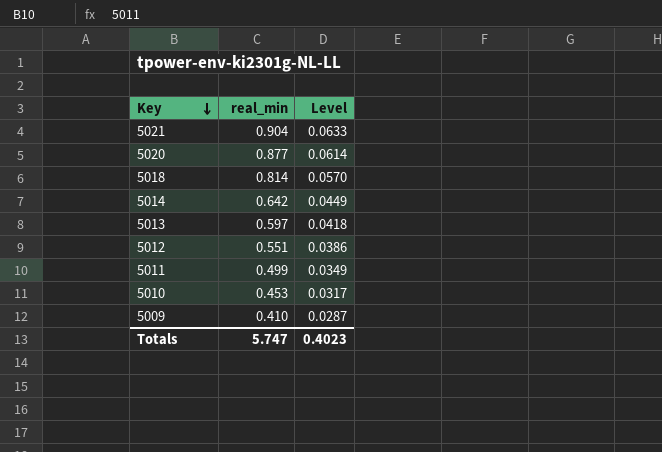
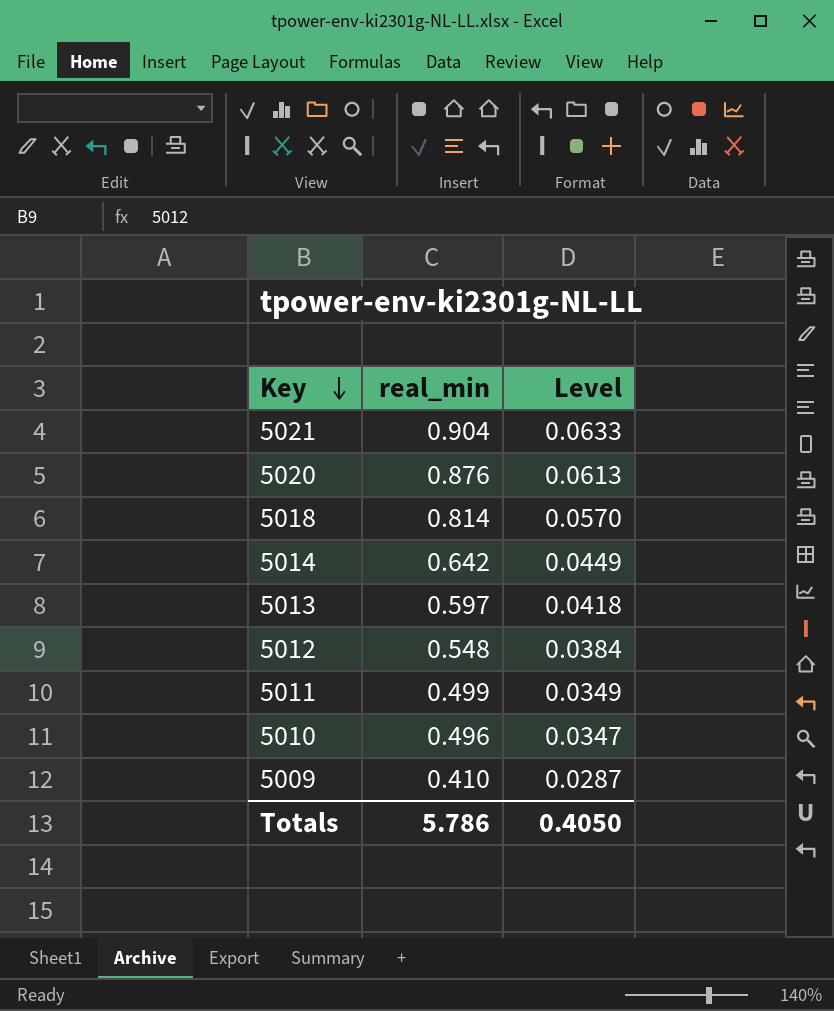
5020 | real_min: 0.877 -> 0.876
5020 | Level: 0.0614 -> 0.0613
5012 | real_min: 0.551 -> 0.548
5012 | Level: 0.0386 -> 0.0384
5010 | real_min: 0.453 -> 0.496
5010 | Level: 0.0317 -> 0.0347
Totals | real_min: 5.747 -> 5.786
Totals | Level: 0.4023 -> 0.4050

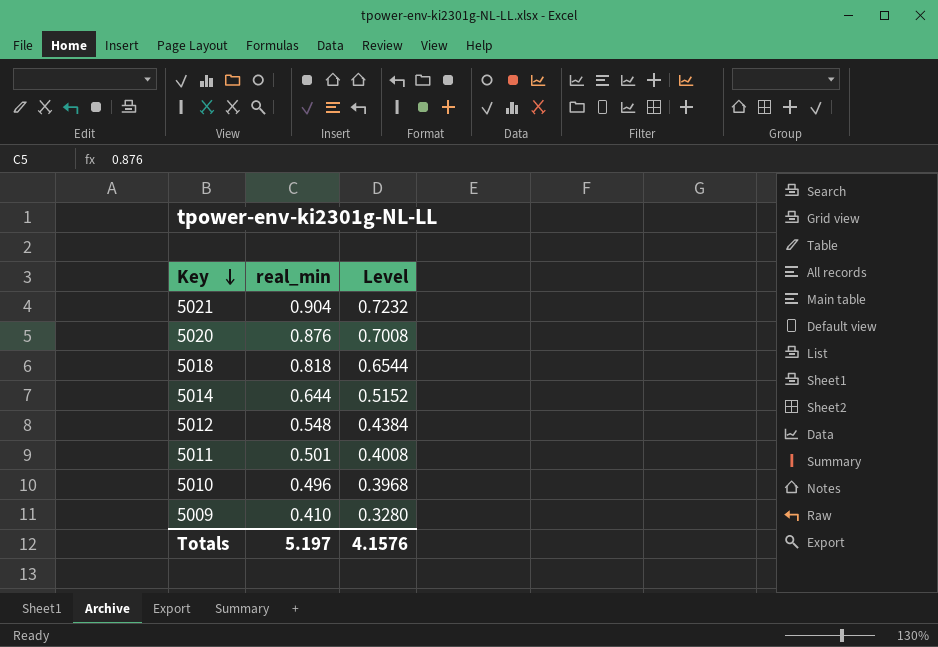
column Level | formula: [real_min] * 0.07 -> [real_min] * 0.8
row 5013: 0.597 | 0.0418 -> none
5018 | real_min: 0.814 -> 0.818
5014 | real_min: 0.642 -> 0.644
5011 | real_min: 0.499 -> 0.501
Totals | real_min: 5.786 -> 5.197
Totals | Level: 0.4050 -> 4.1576

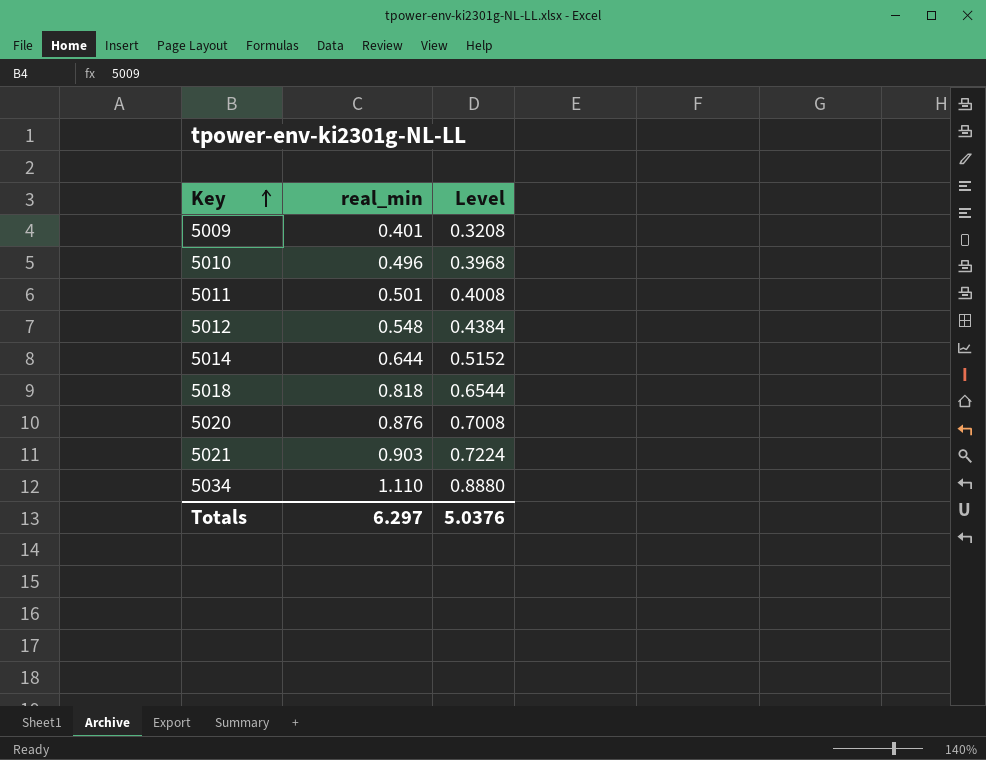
row order: Key descending -> Key ascending
5009 | real_min: 0.410 -> 0.401
5009 | Level: 0.3280 -> 0.3208
5021 | real_min: 0.904 -> 0.903
5021 | Level: 0.7232 -> 0.7224
row 5034: none -> 1.110 | 0.8880
Totals | real_min: 5.197 -> 6.297
Totals | Level: 4.1576 -> 5.0376

